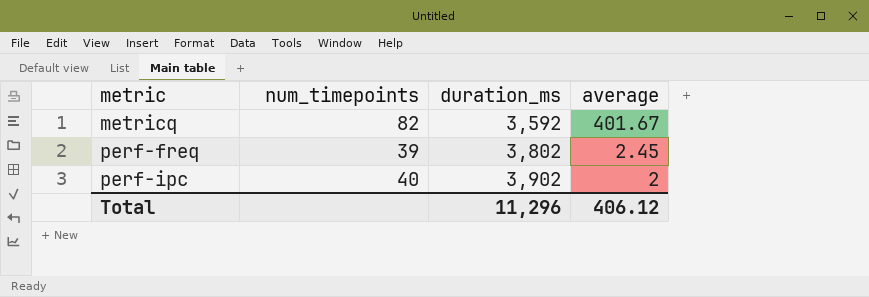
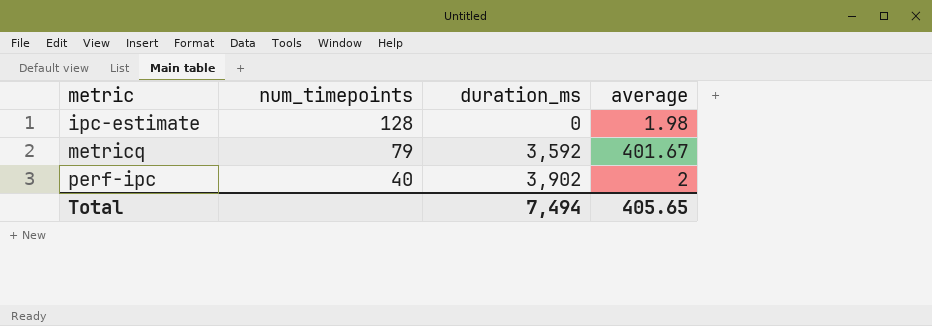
row perf-freq: 39 | 3,802 | 2.45 -> none
row ipc-estimate: none -> 128 | 0 | 1.98
metricq | num_timepoints: 82 -> 79
Total | duration_ms: 11,296 -> 7,494
Total | average: 406.12 -> 405.65

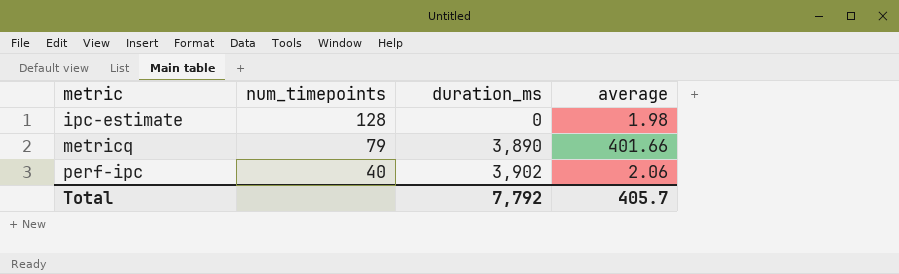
metricq | duration_ms: 3,592 -> 3,890
metricq | average: 401.67 -> 401.66
perf-ipc | average: 2 -> 2.06
Total | duration_ms: 7,494 -> 7,792
Total | average: 405.65 -> 405.7

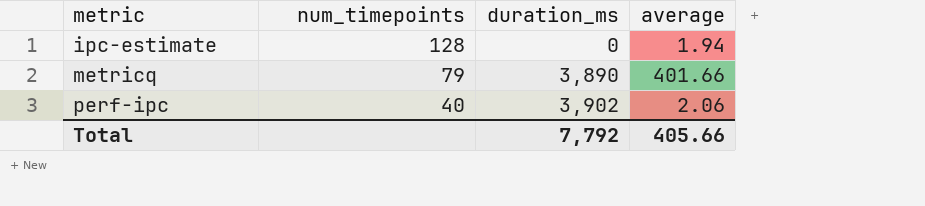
ipc-estimate | average: 1.98 -> 1.94
Total | average: 405.7 -> 405.66

